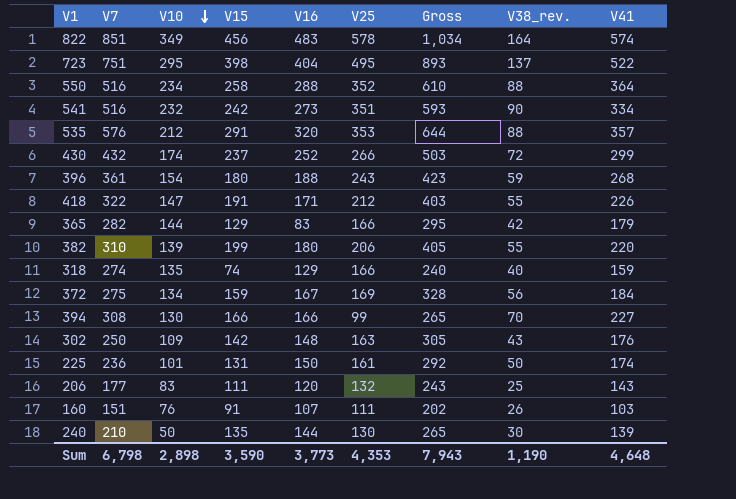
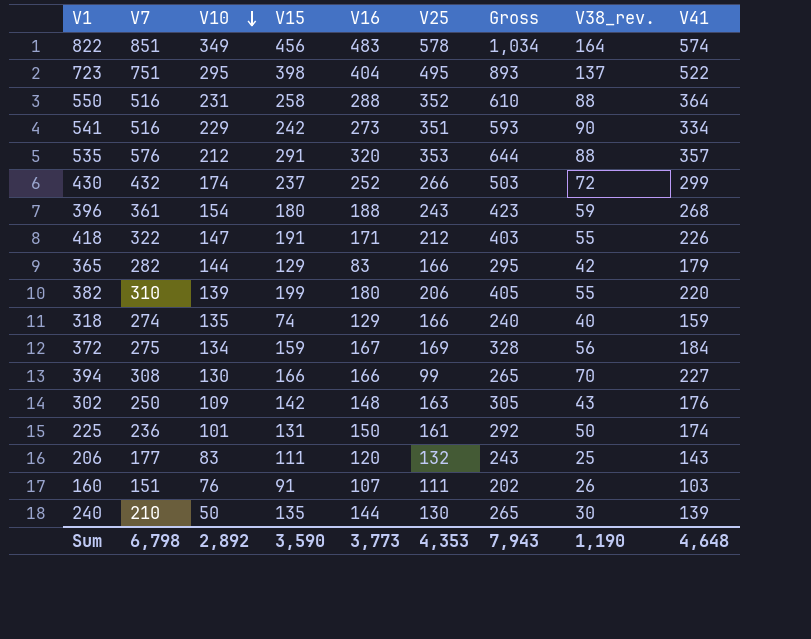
550 | V10: 234 -> 231
541 | V10: 232 -> 229
Sum | V10: 2,898 -> 2,892

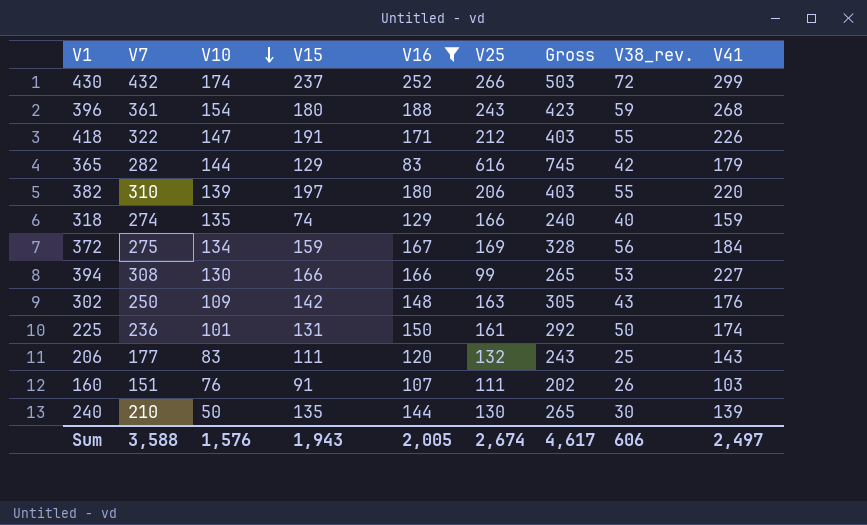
filter: none -> V16 <= 252
365 | V25: 166 -> 616
365 | Gross: 295 -> 745
382 | V15: 199 -> 197
382 | Gross: 405 -> 403
394 | V38_rev.: 70 -> 53
Sum | V7: 6,798 -> 3,588
Sum | V10: 2,892 -> 1,576
Sum | V15: 3,590 -> 1,943
Sum | V16: 3,773 -> 2,005
Sum | V25: 4,353 -> 2,674
Sum | Gross: 7,943 -> 4,617
Sum | V38_rev.: 1,190 -> 606
Sum | V41: 4,648 -> 2,497

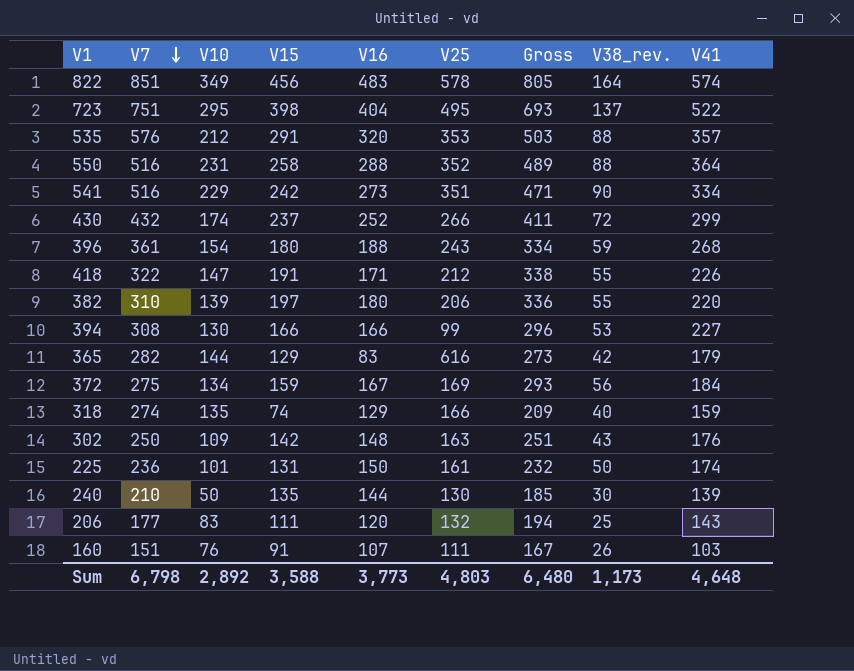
filter: V16 <= 252 -> none
row order: V10 descending -> V7 descending
column Gross | formula: [V15] + [V25] -> [V10] + [V15]
Sum | V7: 3,588 -> 6,798
Sum | V10: 1,576 -> 2,892
Sum | V15: 1,943 -> 3,588
Sum | V16: 2,005 -> 3,773
Sum | V25: 2,674 -> 4,803
Sum | Gross: 4,617 -> 6,480
Sum | V38_rev.: 606 -> 1,173
Sum | V41: 2,497 -> 4,648

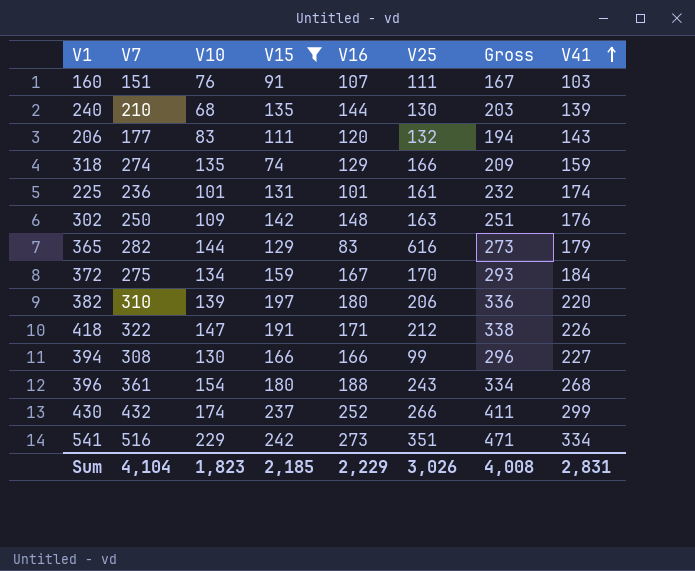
filter: none -> V15 <= 242
row order: V7 descending -> V41 ascending
column V38_rev. | position: 8 -> none
240 | V10: 50 -> 68
240 | Gross: 185 -> 203
225 | V16: 150 -> 101
372 | V25: 169 -> 170
Sum | V7: 6,798 -> 4,104
Sum | V10: 2,892 -> 1,823
Sum | V15: 3,588 -> 2,185
Sum | V16: 3,773 -> 2,229
Sum | V25: 4,803 -> 3,026
Sum | Gross: 6,480 -> 4,008
Sum | V41: 4,648 -> 2,831

